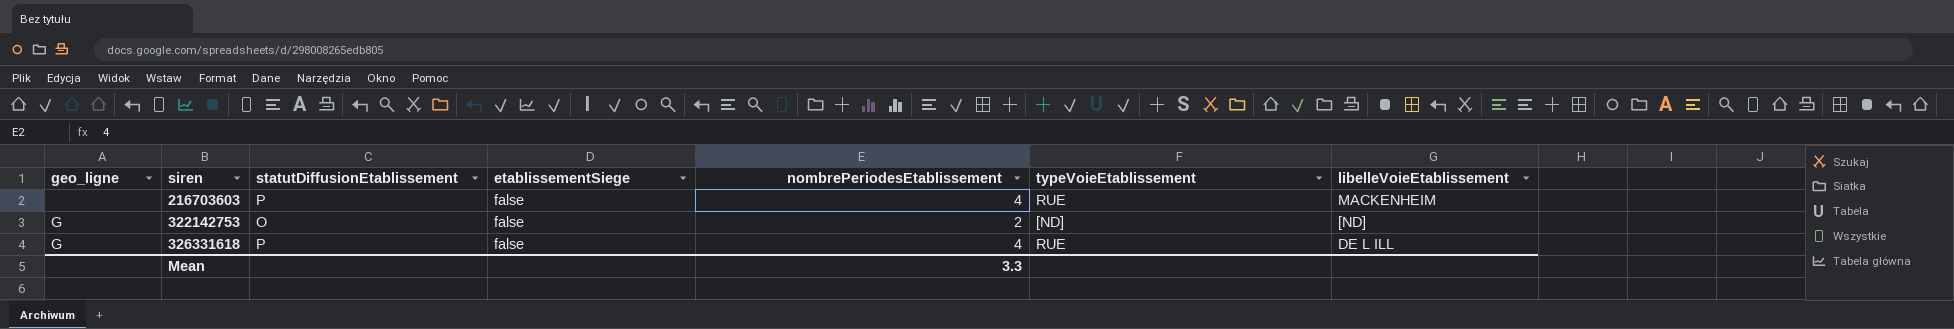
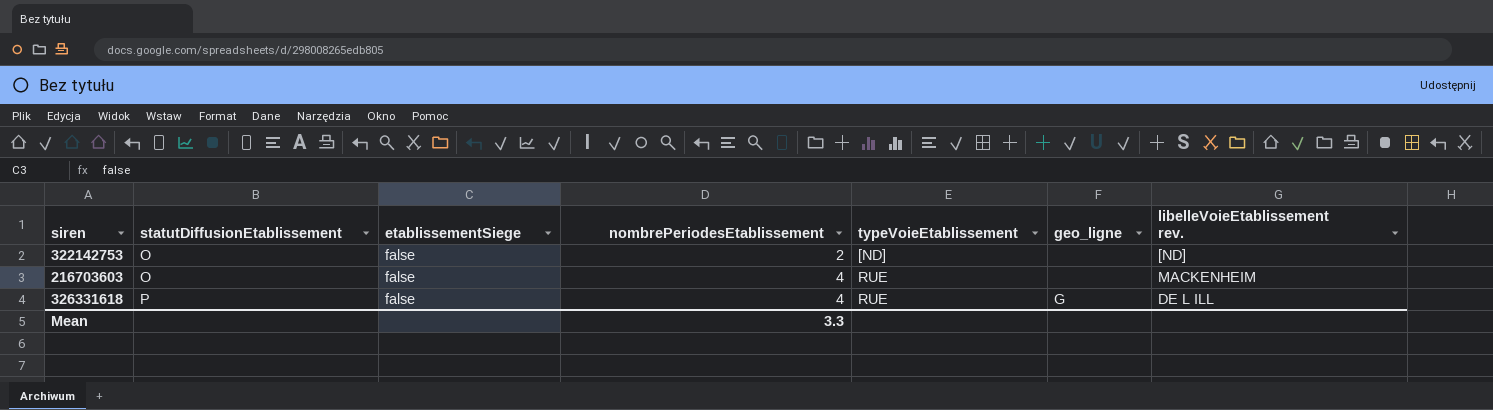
row order: siren ascending -> statutDiffusionEtablissement ascending
column geo_ligne | position: 1 -> 6
column name: libelleVoieEtablissement -> libelleVoieEtablissement rev.
322142753 | geo_ligne: G -> none
216703603 | statutDiffusionEtablissement: P -> O

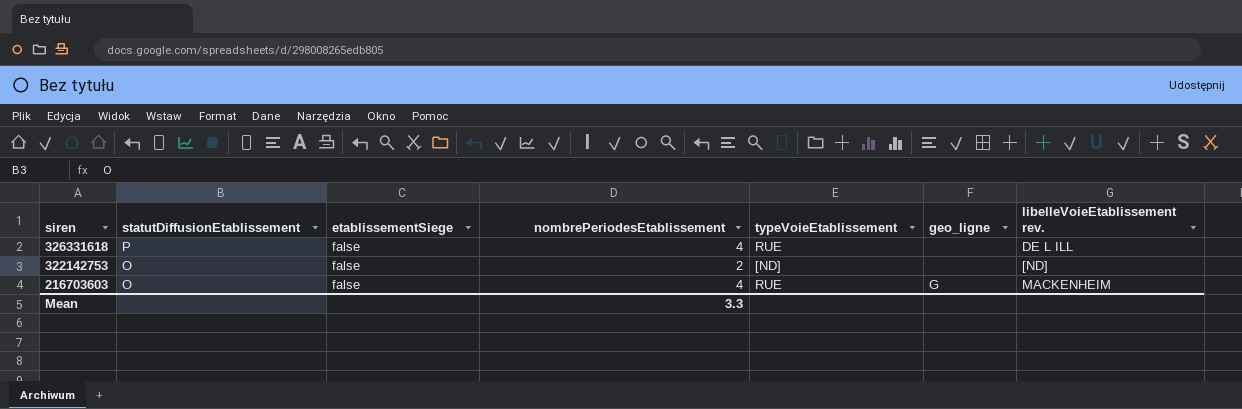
row order: statutDiffusionEtablissement ascending -> siren descending
326331618 | geo_ligne: G -> none
216703603 | geo_ligne: none -> G

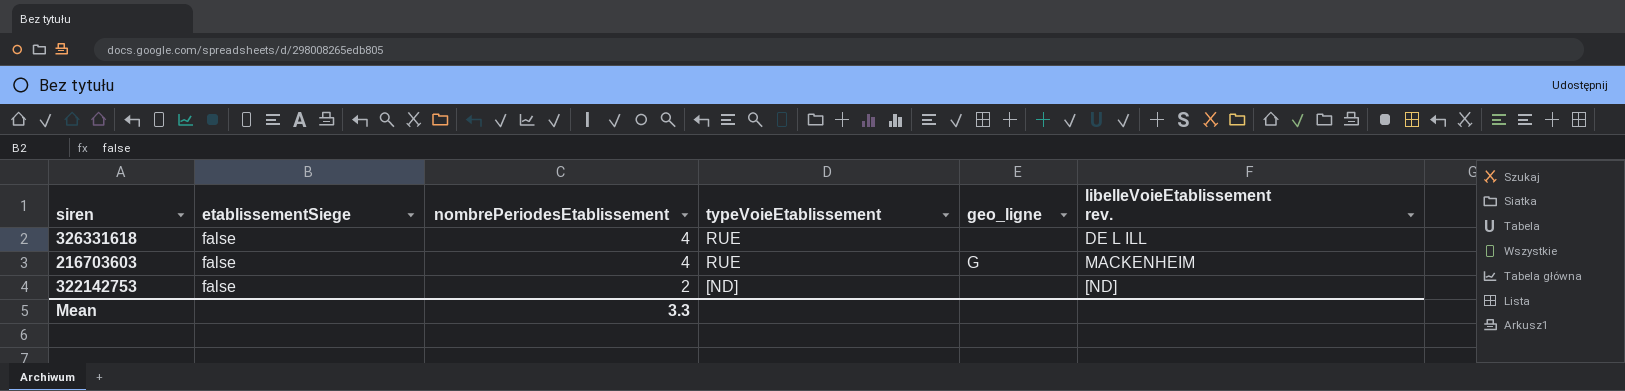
row order: siren descending -> nombrePeriodesEtablissement descending
column statutDiffusionEtablissement | position: 2 -> none

